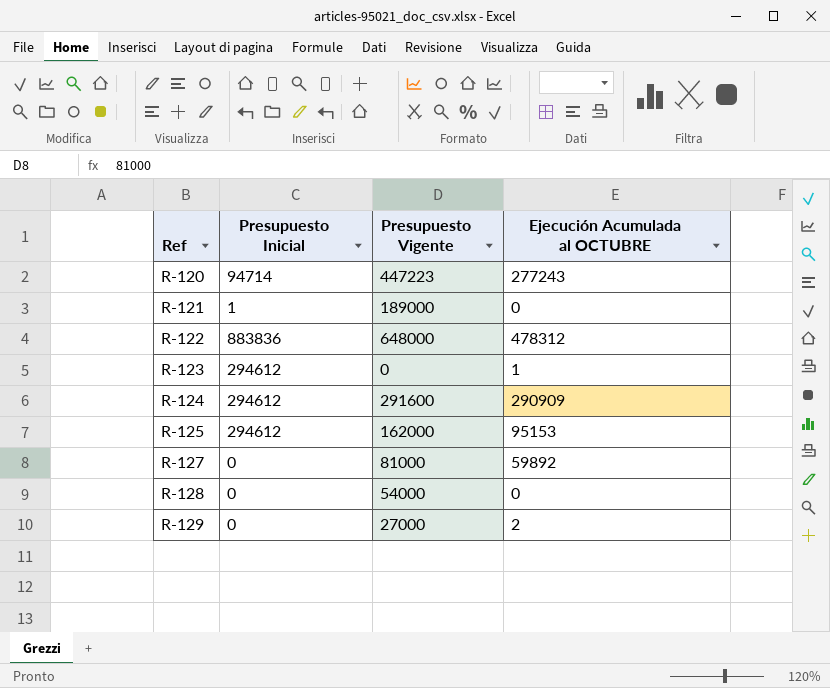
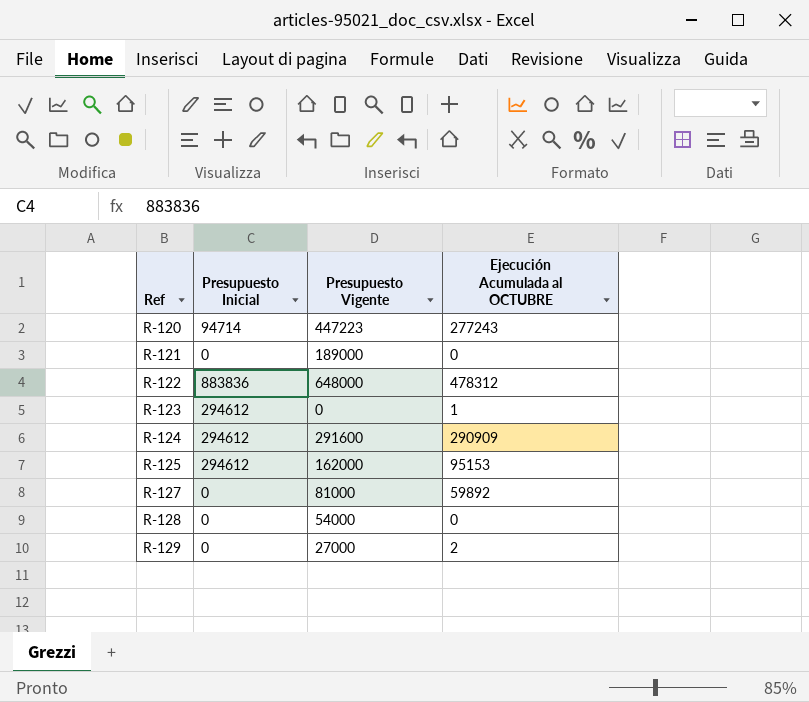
R-121 | Presupuesto Inicial: 1 -> 0

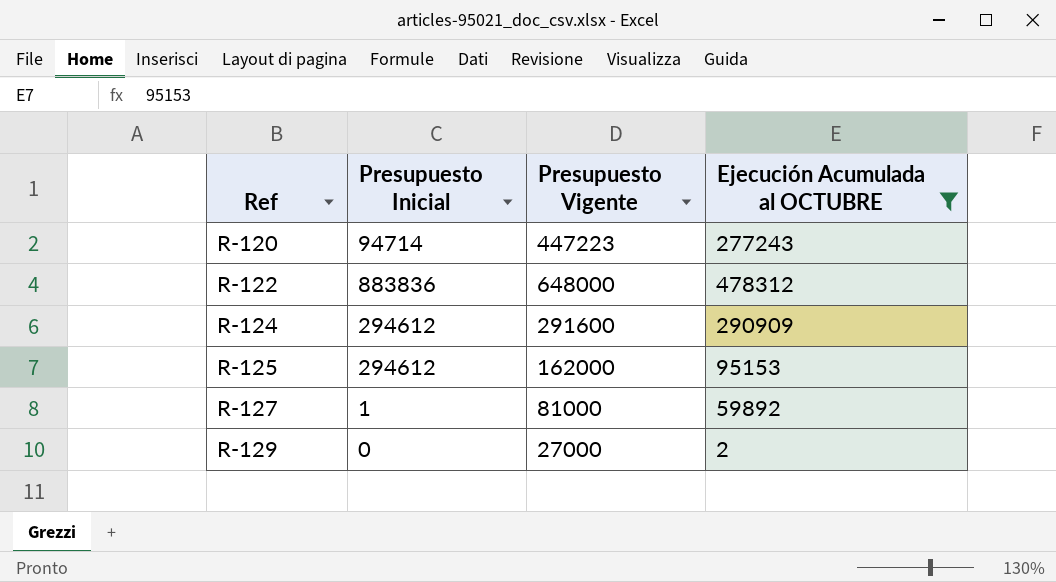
filter: none -> Ejecución Acumulada al OCTUBRE >= 2
R-127 | Presupuesto Inicial: 0 -> 1

